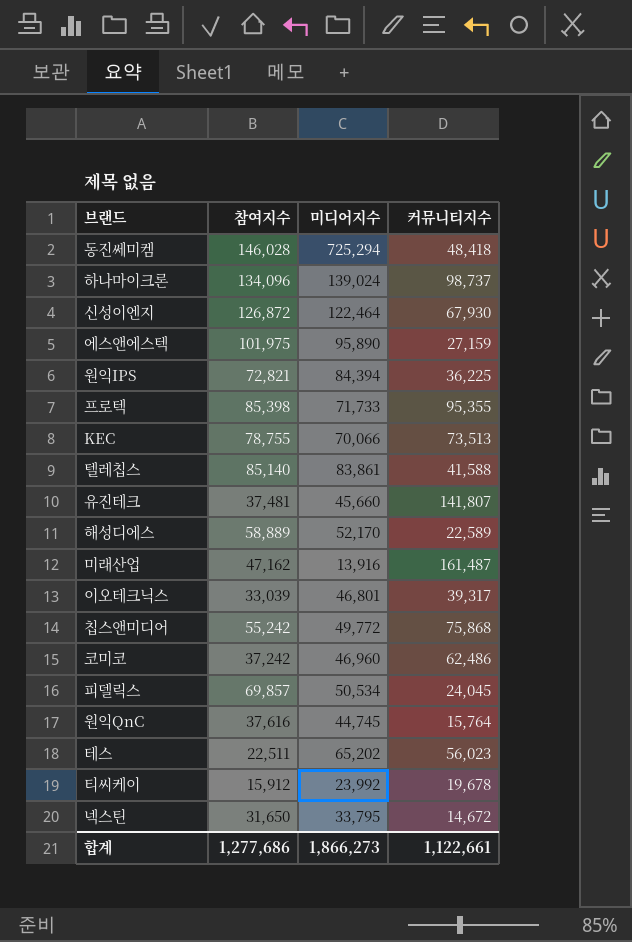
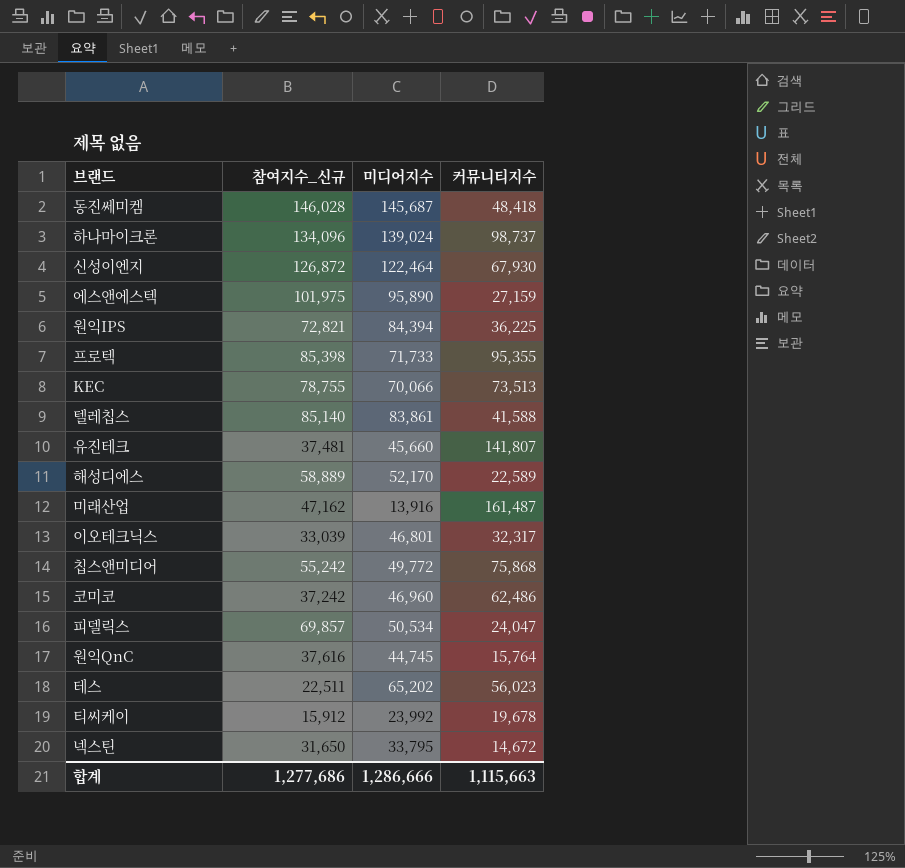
column name: 참여지수 -> 참여지수_신규
동진쎄미켐 | 미디어지수: 725,294 -> 145,687
이오테크닉스 | 커뮤니티지수: 39,317 -> 32,317
피델릭스 | 커뮤니티지수: 24,045 -> 24,047
합계 | 미디어지수: 1,866,273 -> 1,286,666
합계 | 커뮤니티지수: 1,122,661 -> 1,115,663

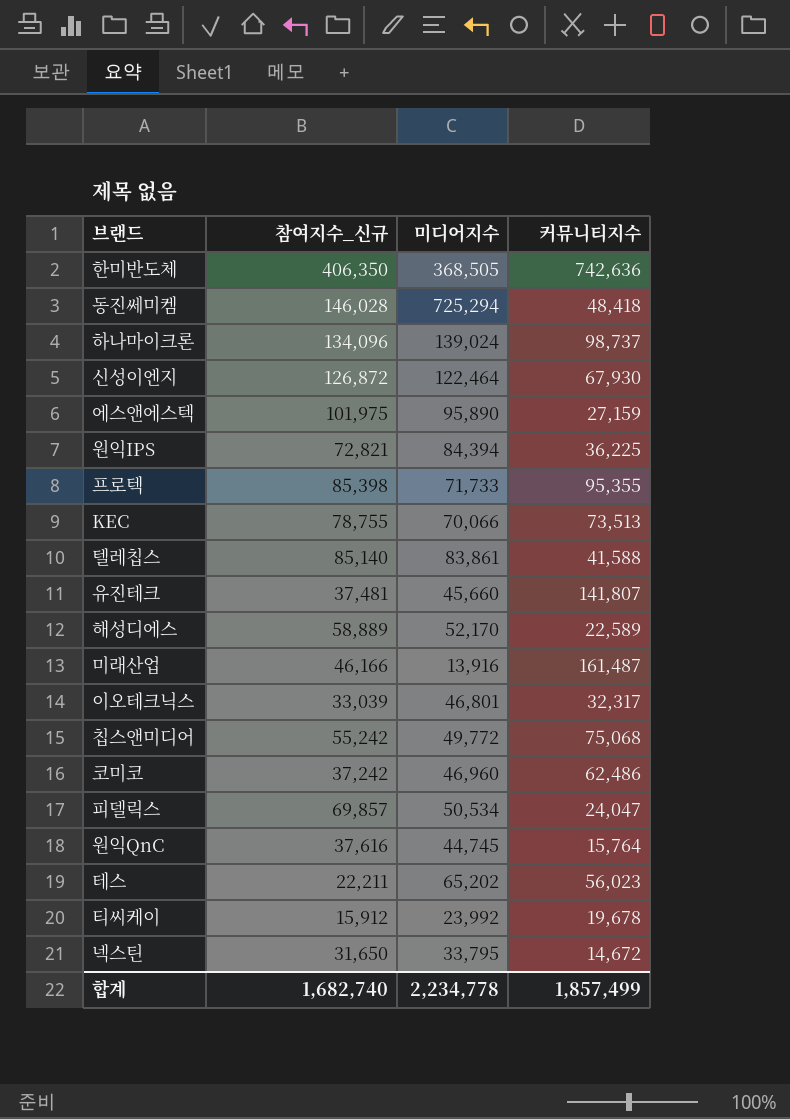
row 한미반도체: none -> 406,350 | 368,505 | 742,636
동진쎄미켐 | 미디어지수: 145,687 -> 725,294
미래산업 | 참여지수_신규: 47,162 -> 46,166
칩스앤미디어 | 커뮤니티지수: 75,868 -> 75,068
테스 | 참여지수_신규: 22,511 -> 22,211
합계 | 참여지수_신규: 1,277,686 -> 1,682,740
합계 | 미디어지수: 1,286,666 -> 2,234,778
합계 | 커뮤니티지수: 1,115,663 -> 1,857,499

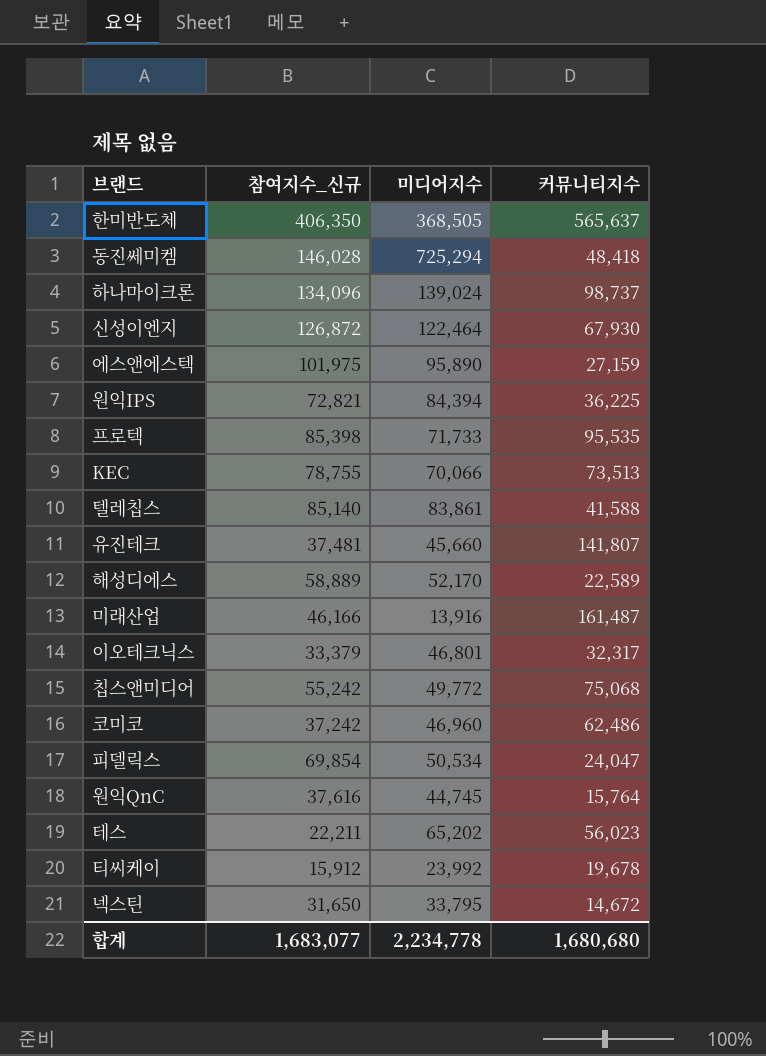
한미반도체 | 커뮤니티지수: 742,636 -> 565,637
프로텍 | 커뮤니티지수: 95,355 -> 95,535
이오테크닉스 | 참여지수_신규: 33,039 -> 33,379
피델릭스 | 참여지수_신규: 69,857 -> 69,854
합계 | 참여지수_신규: 1,682,740 -> 1,683,077
합계 | 커뮤니티지수: 1,857,499 -> 1,680,680

